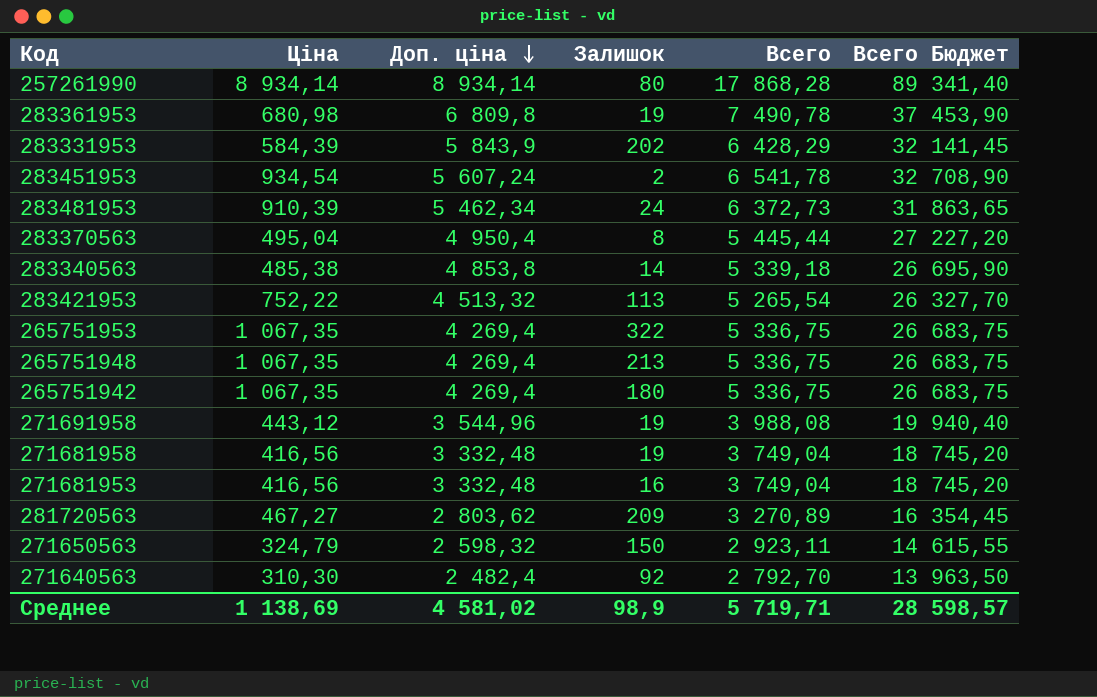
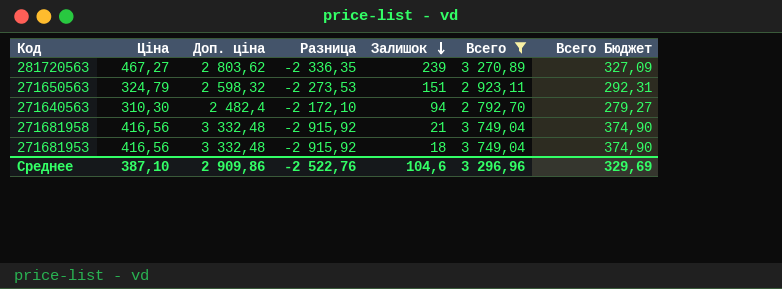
filter: none -> Всего <= 3 749,04
row order: Доп. ціна descending -> Залишок descending
column Разница | formula: none -> [Ціна] - [Доп. ціна]
column Всего Бюджет | formula: [Всего] * 5 -> [Всего] * 0,1
281720563 | Залишок: 209 -> 239
271650563 | Залишок: 150 -> 151
271640563 | Залишок: 92 -> 94
271681958 | Залишок: 19 -> 21
271681953 | Залишок: 16 -> 18
Среднее | Ціна: 1 138,69 -> 387,10
Среднее | Доп. ціна: 4 581,02 -> 2 909,86
Среднее | Залишок: 98,9 -> 104,6
Среднее | Всего: 5 719,71 -> 3 296,96
Среднее | Всего Бюджет: 28 598,57 -> 329,69

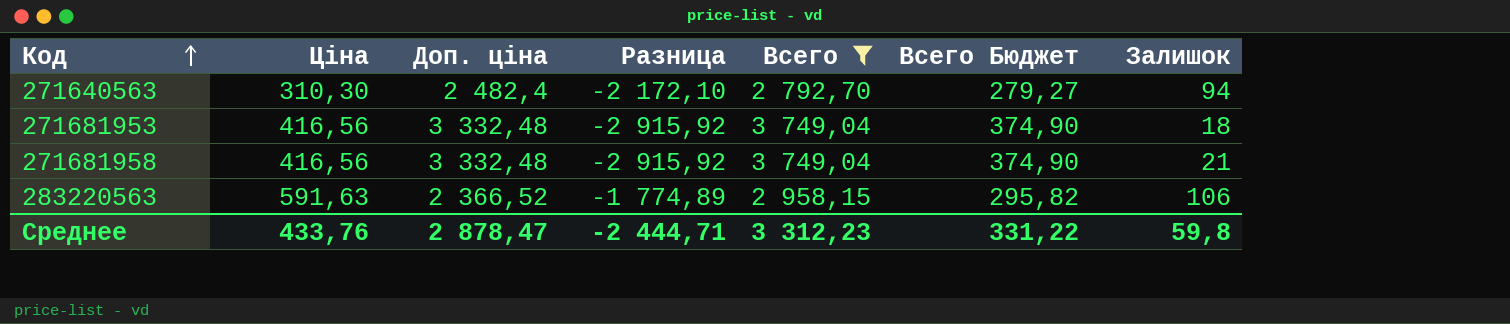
row order: Залишок descending -> Код ascending
column Залишок | position: 5 -> 7
row 281720563: 467,27 | 2 803,62 | -2 336,35 | 239 | 3 270,89 | 327,09 -> none
row 271650563: 324,79 | 2 598,32 | -2 273,53 | 151 | 2 923,11 | 292,31 -> none
row 283220563: none -> 591,63 | 2 366,52 | -1 774,89 | 2 958,15 | 295,82 | 106
Среднее | Ціна: 387,10 -> 433,76
Среднее | Доп. ціна: 2 909,86 -> 2 878,47
Среднее | Разница: -2 522,76 -> -2 444,71
Среднее | Всего: 3 296,96 -> 3 312,23
Среднее | Всего Бюджет: 329,69 -> 331,22
Среднее | Залишок: 104,6 -> 59,8

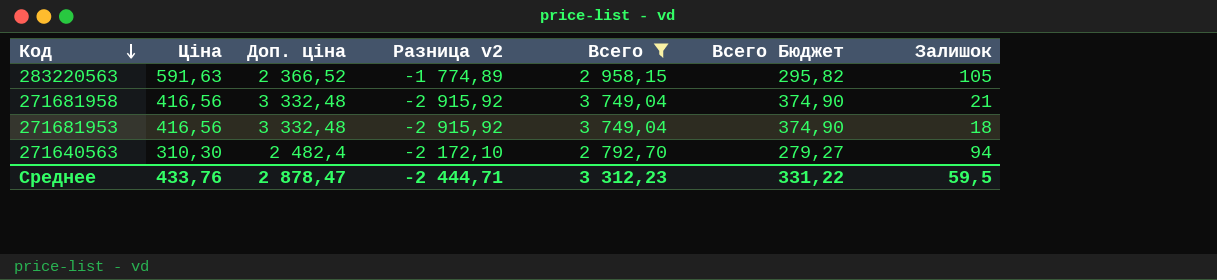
row order: Код ascending -> Код descending
column name: Разница -> Разница v2
283220563 | Залишок: 106 -> 105
Среднее | Залишок: 59,8 -> 59,5

